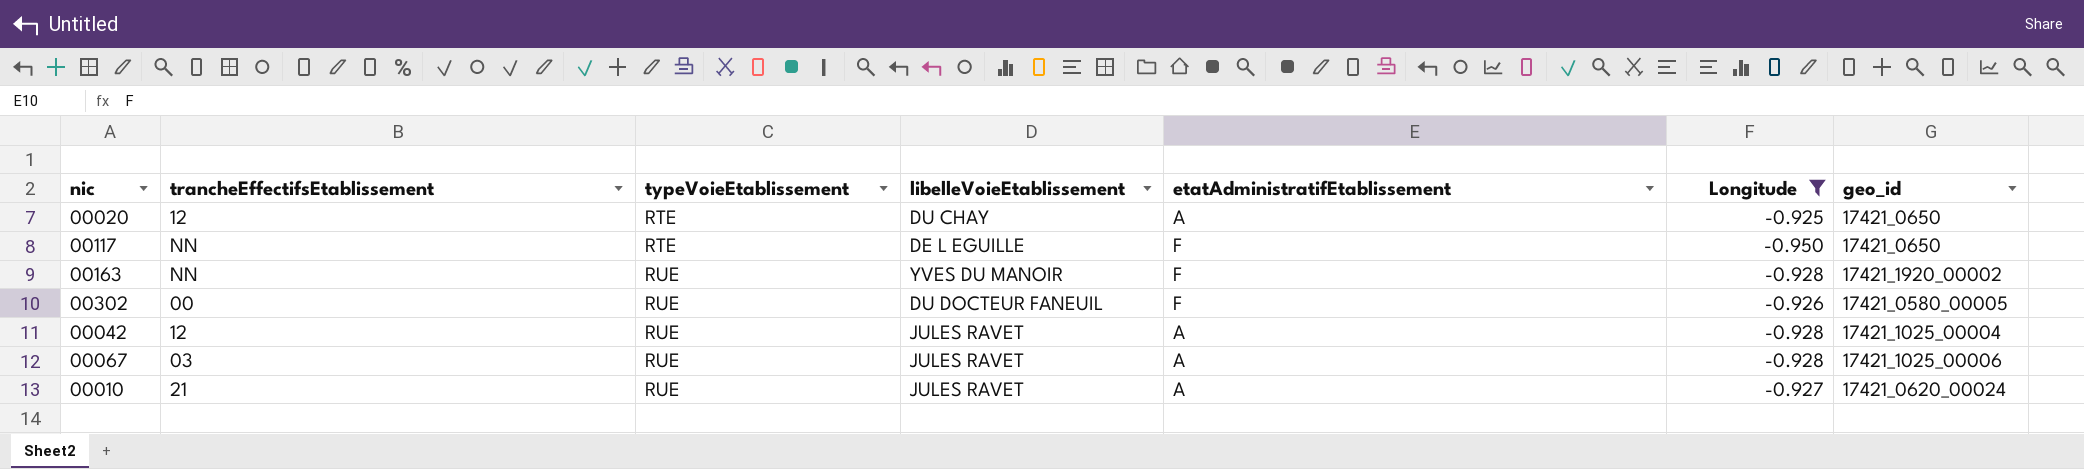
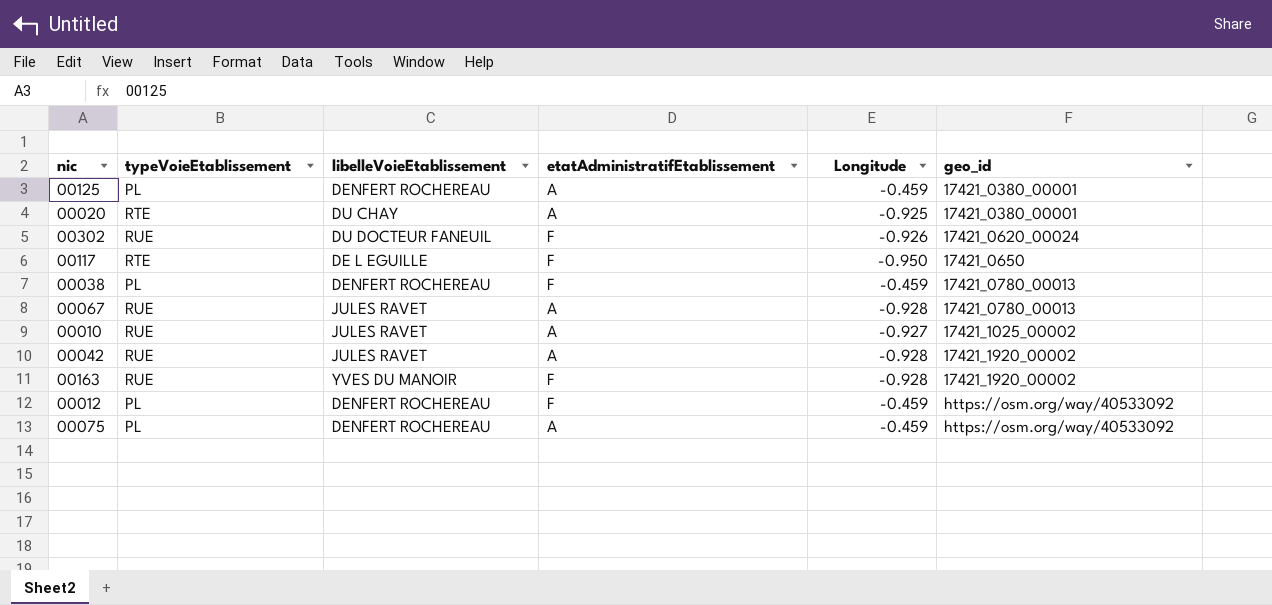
filter: Longitude != -0.459 -> none
row order: typeVoieEtablissement ascending -> geo_id ascending
column trancheEffectifsEtablissement | position: 2 -> none
00020 | geo_id: 17421_0650 -> 17421_0380_00001
00302 | geo_id: 17421_0580_00005 -> 17421_0620_00024
00067 | geo_id: 17421_1025_00006 -> 17421_0780_00013
00010 | geo_id: 17421_0620_00024 -> 17421_1025_00002
00042 | geo_id: 17421_1025_00004 -> 17421_1920_00002

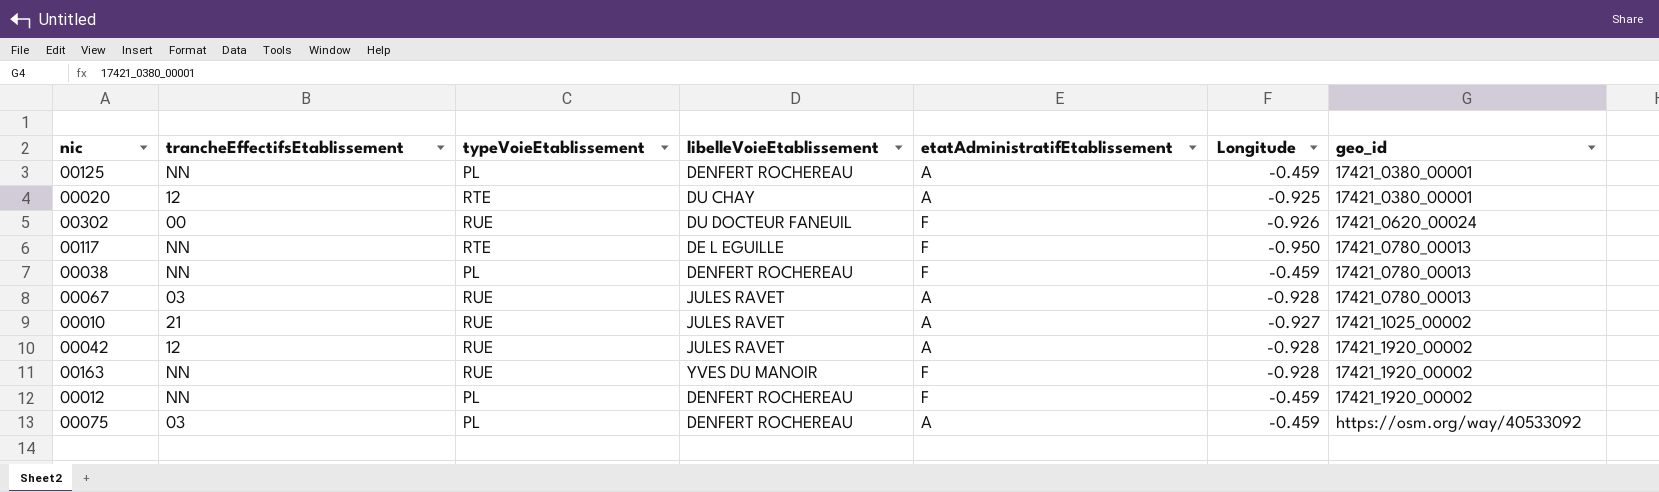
column trancheEffectifsEtablissement | position: none -> 2
00117 | geo_id: 17421_0650 -> 17421_0780_00013
00012 | geo_id: https://osm.org/way/40533092 -> 17421_1920_00002

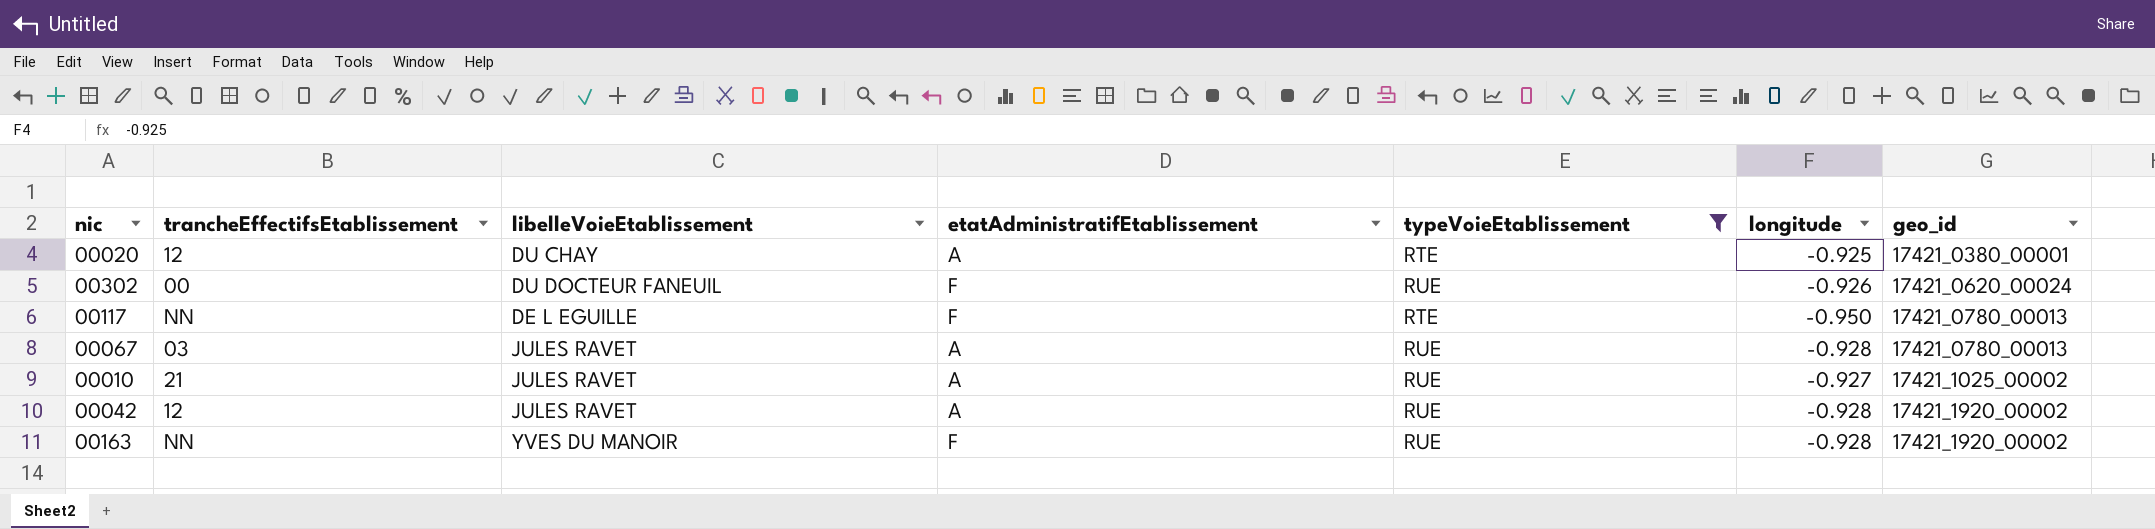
filter: none -> typeVoieEtablissement != PL
column typeVoieEtablissement | position: 3 -> 5
column name: Longitude -> longitude

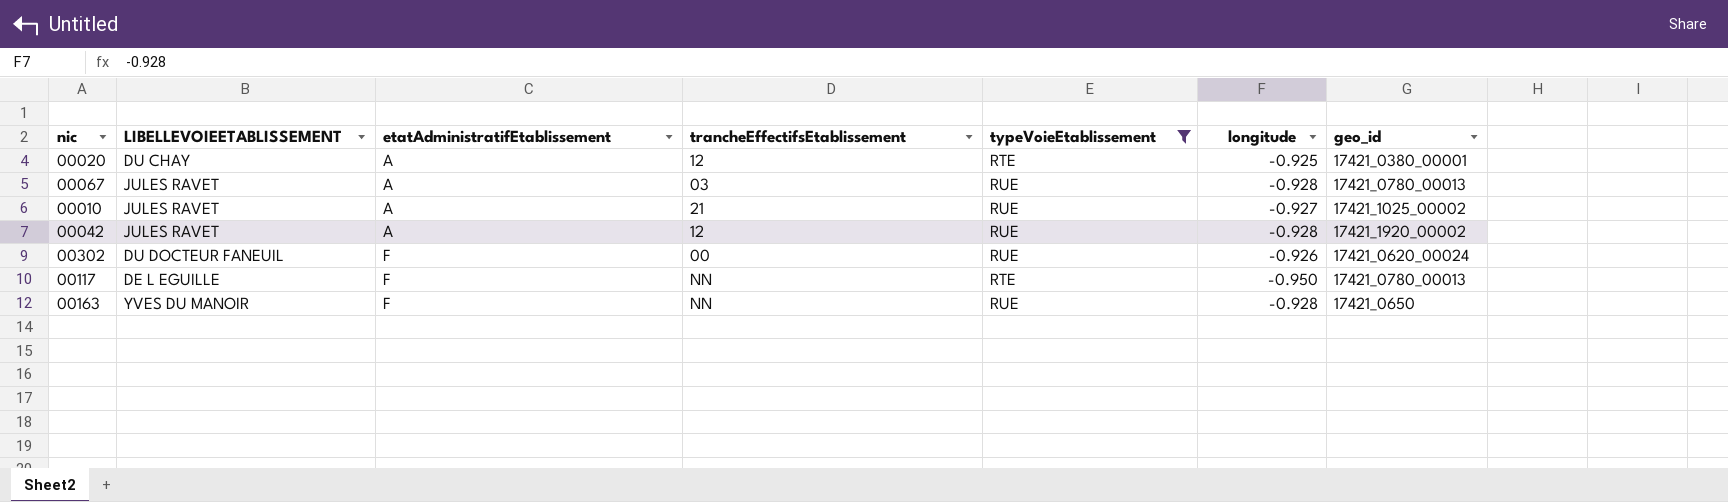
row order: geo_id ascending -> etatAdministratifEtablissement ascending
column name: libelleVoieEtablissement -> LIBELLEVOIEETABLISSEMENT
column trancheEffectifsEtablissement | position: 2 -> 4
00163 | geo_id: 17421_1920_00002 -> 17421_0650

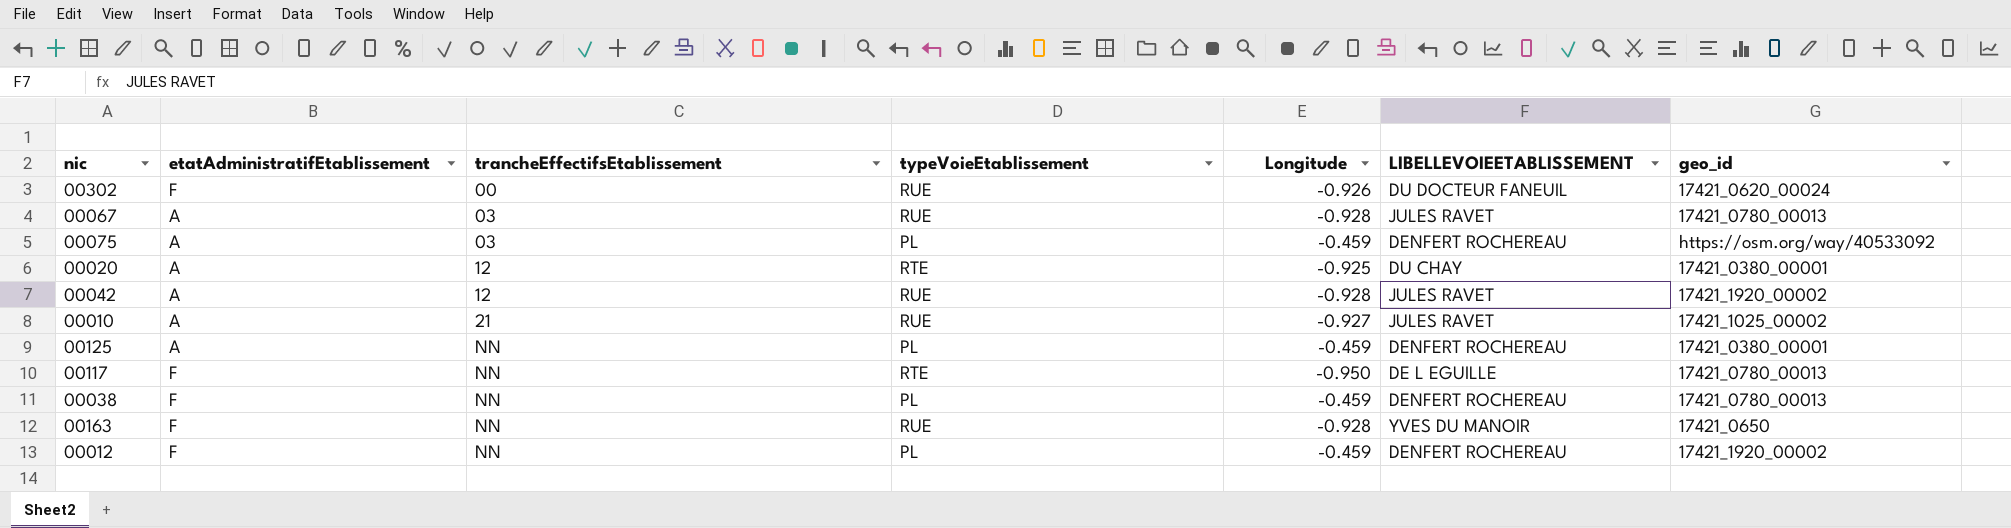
filter: typeVoieEtablissement != PL -> none
row order: etatAdministratifEtablissement ascending -> trancheEffectifsEtablissement ascending
column name: longitude -> Longitude
column LIBELLEVOIEETABLISSEMENT | position: 2 -> 6

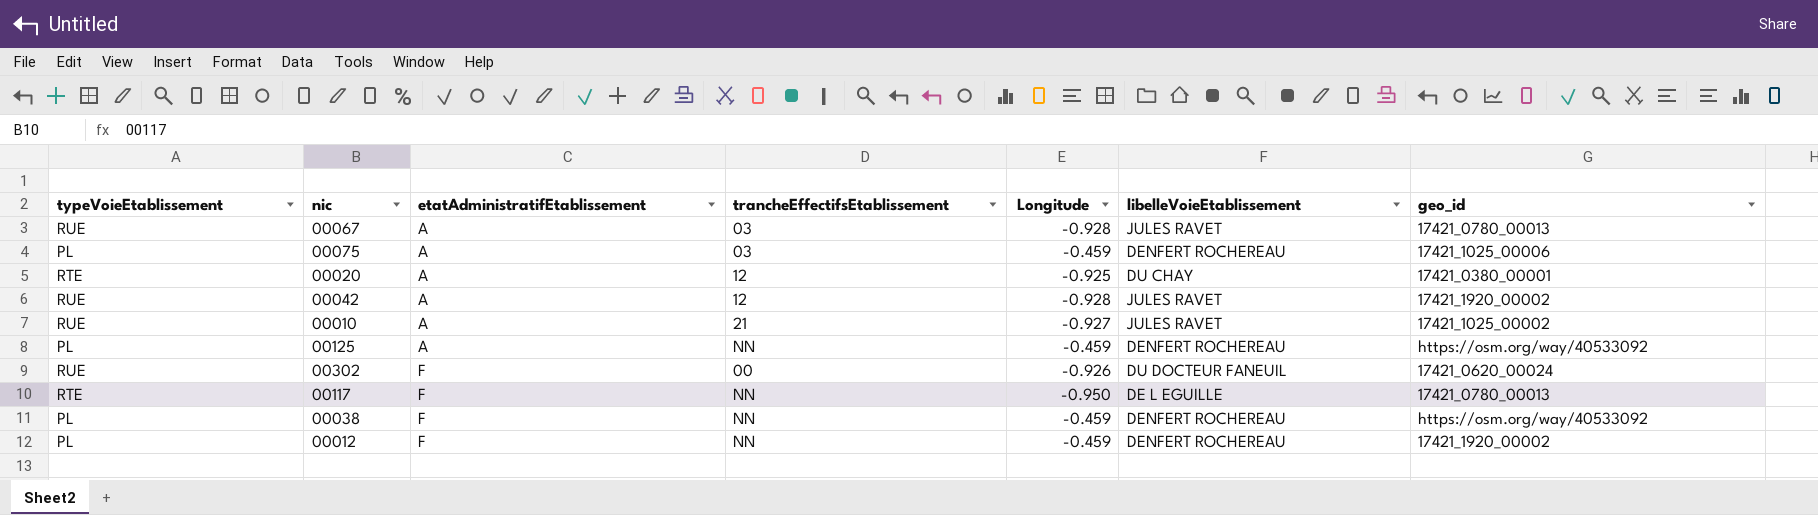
row order: trancheEffectifsEtablissement ascending -> etatAdministratifEtablissement ascending
column typeVoieEtablissement | position: 4 -> 1
column name: LIBELLEVOIEETABLISSEMENT -> libelleVoieEtablissement
row 00163: F | NN | RUE | -0.928 | YVES DU MANOIR | 17421_0650 -> none
00075 | geo_id: https://osm.org/way/40533092 -> 17421_1025_00006
00125 | geo_id: 17421_0380_00001 -> https://osm.org/way/40533092
00038 | geo_id: 17421_0780_00013 -> https://osm.org/way/40533092

